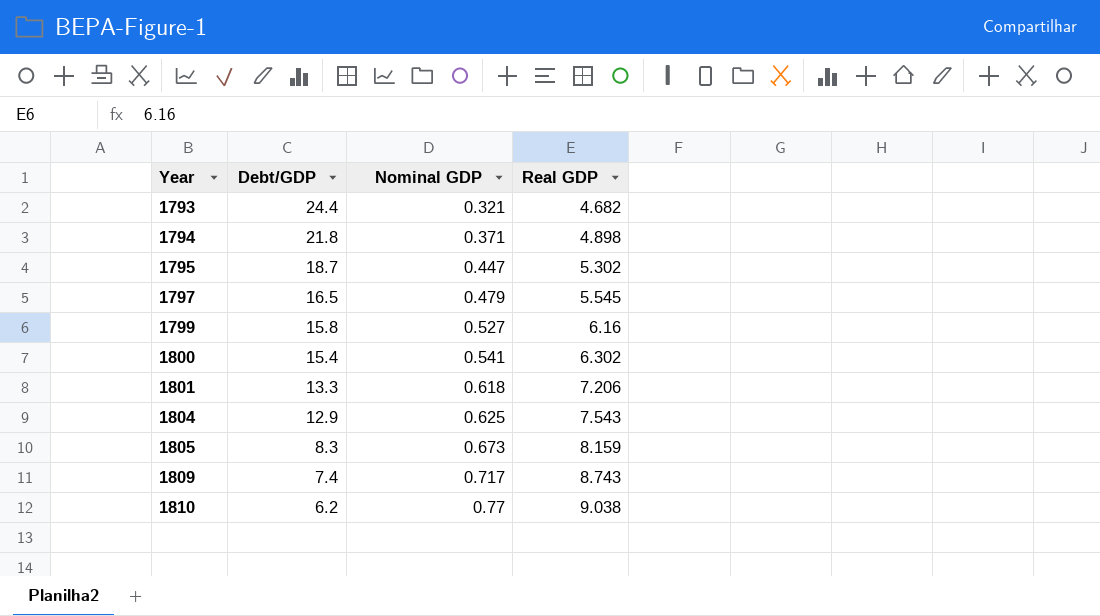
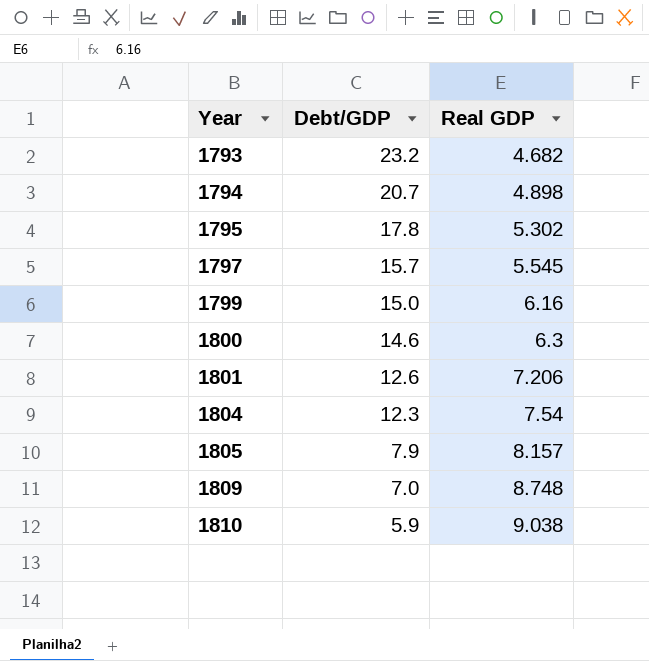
column Nominal GDP | position: 3 -> none
1793 | Debt/GDP: 24.4 -> 23.2
1794 | Debt/GDP: 21.8 -> 20.7
1795 | Debt/GDP: 18.7 -> 17.8
1797 | Debt/GDP: 16.5 -> 15.7
1799 | Debt/GDP: 15.8 -> 15.0
1800 | Debt/GDP: 15.4 -> 14.6
1800 | Real GDP: 6.302 -> 6.3
1801 | Debt/GDP: 13.3 -> 12.6
1804 | Debt/GDP: 12.9 -> 12.3
1804 | Real GDP: 7.543 -> 7.54
1805 | Debt/GDP: 8.3 -> 7.9
1805 | Real GDP: 8.159 -> 8.157
1809 | Debt/GDP: 7.4 -> 7.0
1809 | Real GDP: 8.743 -> 8.748
1810 | Debt/GDP: 6.2 -> 5.9

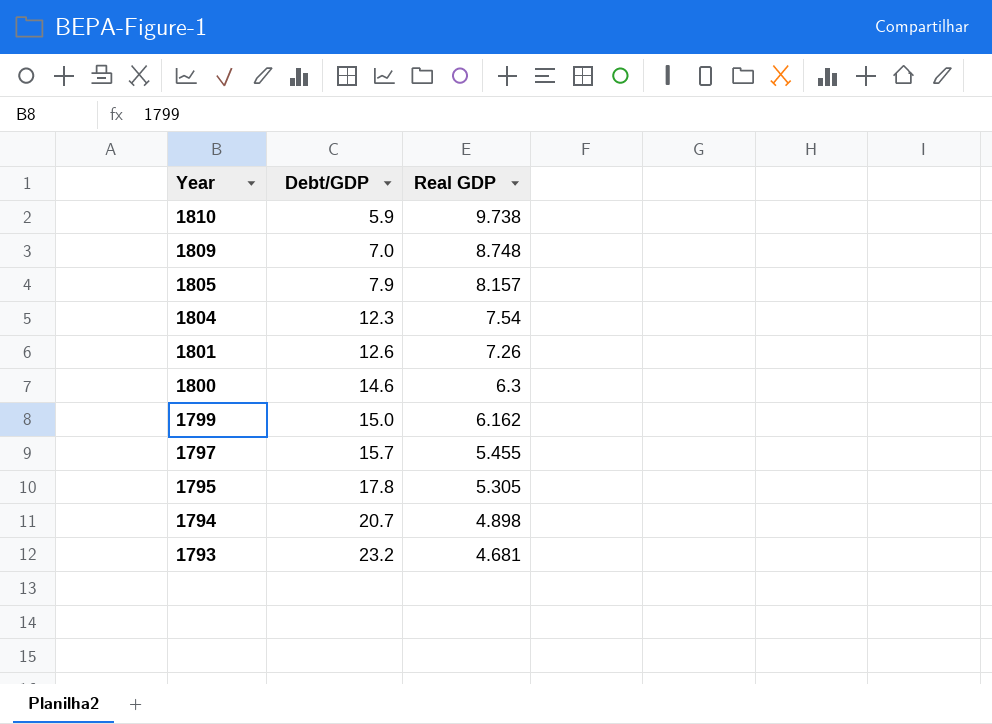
row order: Year ascending -> Year descending
1810 | Real GDP: 9.038 -> 9.738
1801 | Real GDP: 7.206 -> 7.26
1799 | Real GDP: 6.16 -> 6.162
1797 | Real GDP: 5.545 -> 5.455
1795 | Real GDP: 5.302 -> 5.305
1793 | Real GDP: 4.682 -> 4.681

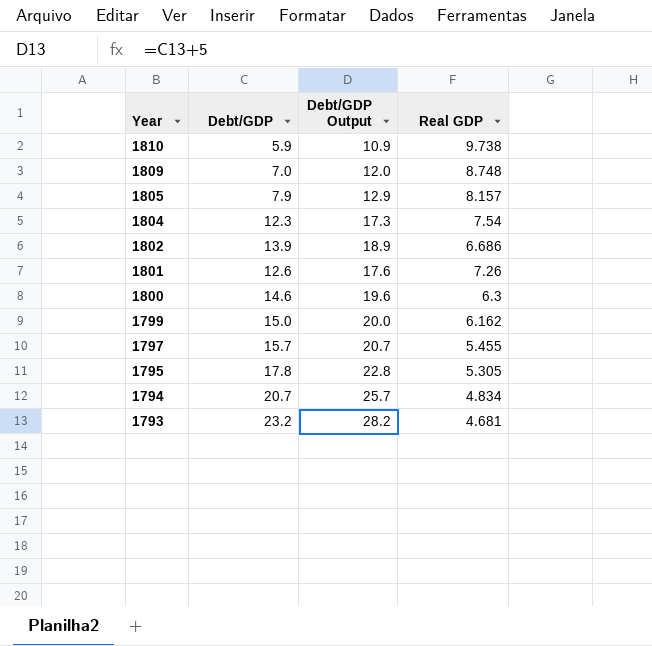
column Debt/GDP Output | formula: none -> [Debt/GDP] + 5
row 1802: none -> 13.9 | 18.9 | 6.686
1794 | Real GDP: 4.898 -> 4.834

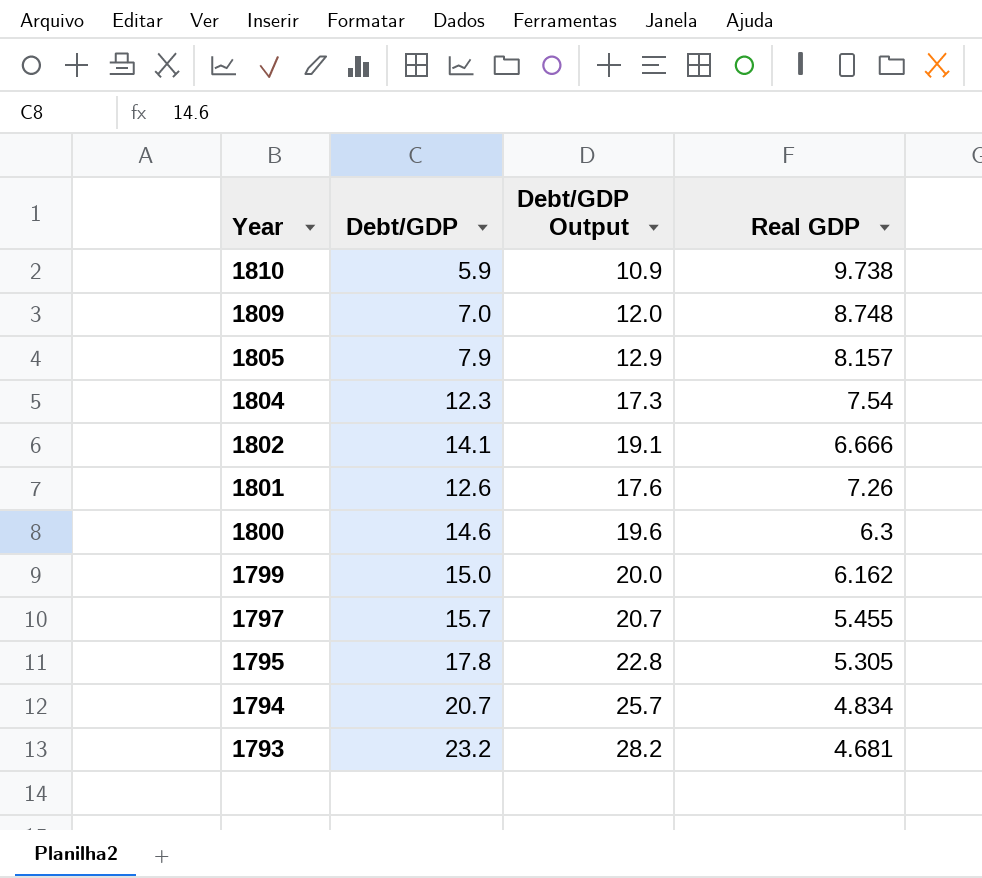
1802 | Debt/GDP: 13.9 -> 14.1
1802 | Debt/GDP Output: 18.9 -> 19.1
1802 | Real GDP: 6.686 -> 6.666

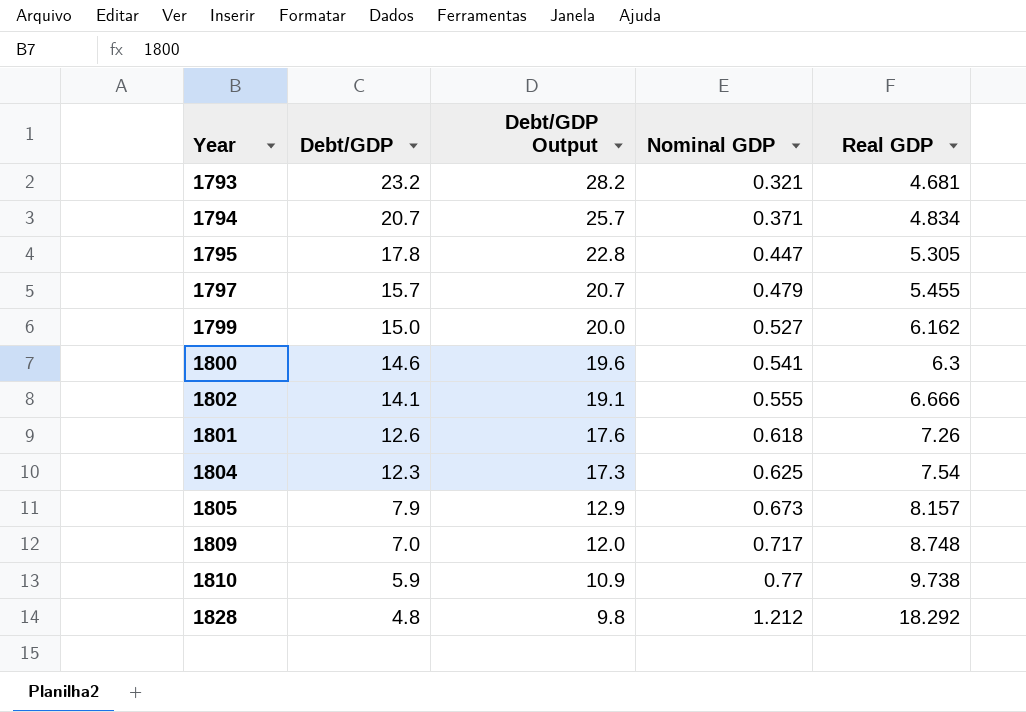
row order: Year descending -> Debt/GDP descending
column Nominal GDP | position: none -> 4
row 1828: none -> 4.8 | 9.8 | 1.212 | 18.292

